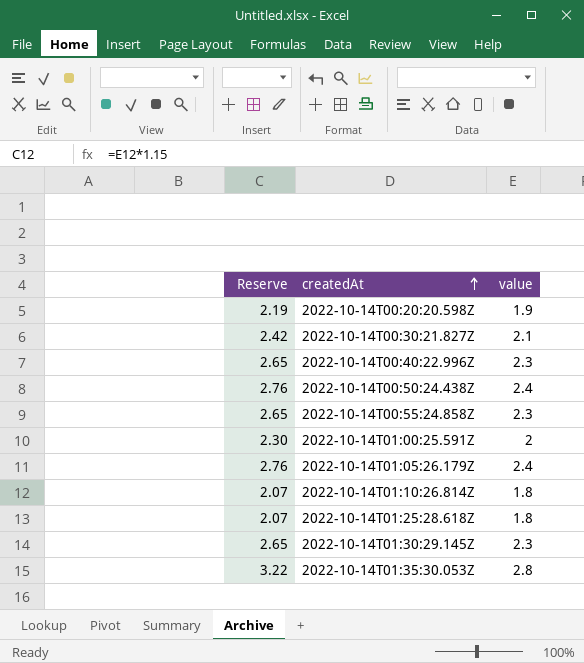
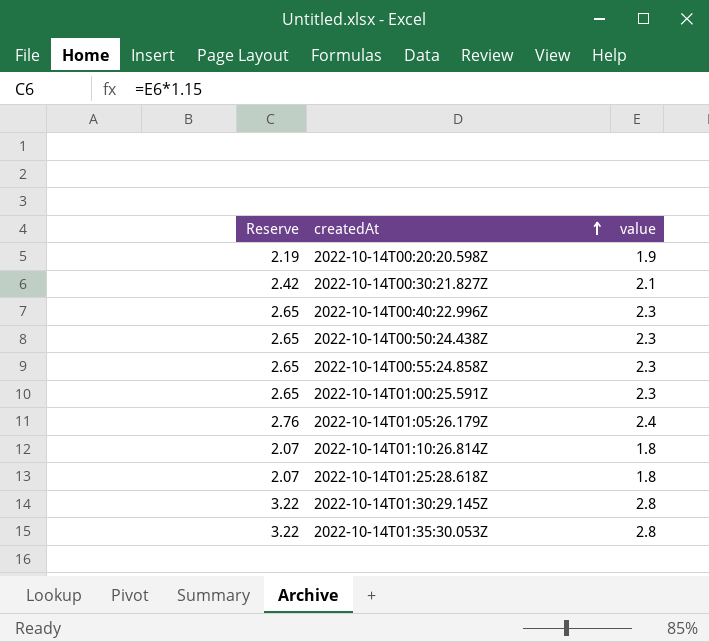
2022-10-14T00:50:24.438Z | Reserve: 2.76 -> 2.65
2022-10-14T00:50:24.438Z | value: 2.4 -> 2.3
2022-10-14T01:00:25.591Z | Reserve: 2.30 -> 2.65
2022-10-14T01:00:25.591Z | value: 2 -> 2.3
2022-10-14T01:30:29.145Z | Reserve: 2.65 -> 3.22
2022-10-14T01:30:29.145Z | value: 2.3 -> 2.8

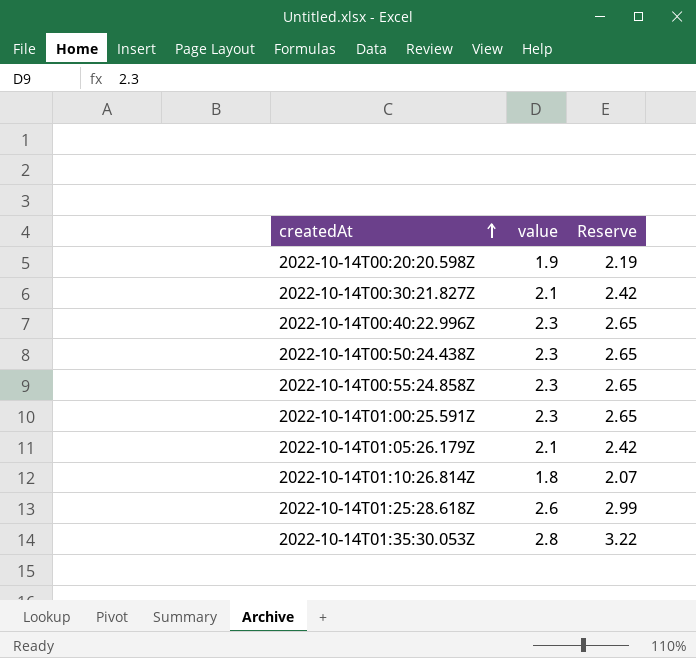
column Reserve | position: 1 -> 3
row 2022-10-14T01:30:29.145Z: 3.22 | 2.8 -> none
2022-10-14T01:05:26.179Z | value: 2.4 -> 2.1
2022-10-14T01:05:26.179Z | Reserve: 2.76 -> 2.42
2022-10-14T01:25:28.618Z | value: 1.8 -> 2.6
2022-10-14T01:25:28.618Z | Reserve: 2.07 -> 2.99

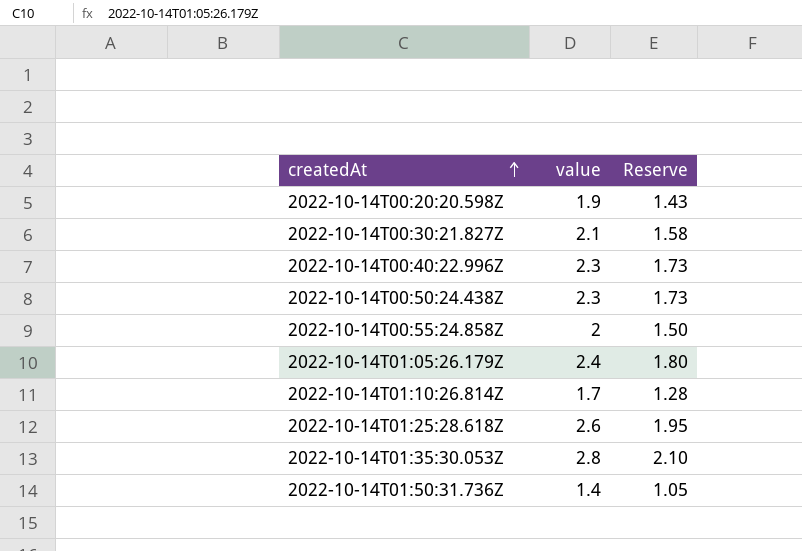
column Reserve | formula: [value] * 1.15 -> [value] * 0.75
row 2022-10-14T01:00:25.591Z: 2.3 | 2.65 -> none
2022-10-14T00:55:24.858Z | value: 2.3 -> 2
2022-10-14T01:05:26.179Z | value: 2.1 -> 2.4
2022-10-14T01:10:26.814Z | value: 1.8 -> 1.7
row 2022-10-14T01:50:31.736Z: none -> 1.4 | 1.05

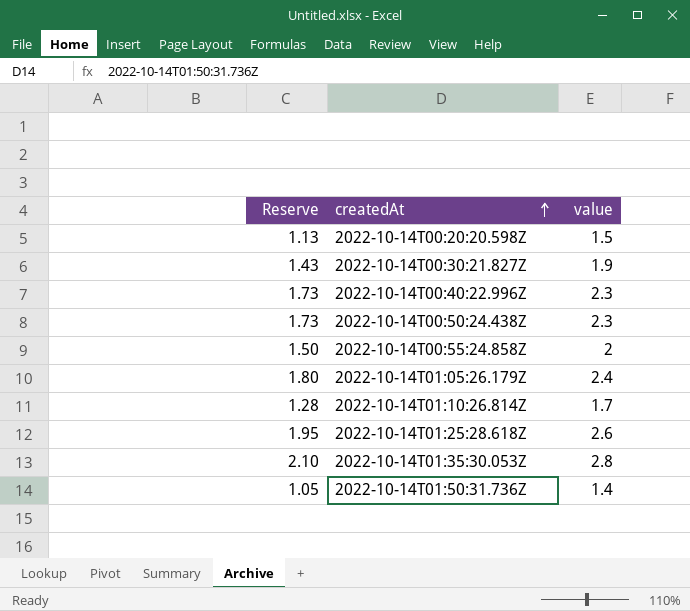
column Reserve | position: 3 -> 1
2022-10-14T00:20:20.598Z | Reserve: 1.43 -> 1.13
2022-10-14T00:20:20.598Z | value: 1.9 -> 1.5
2022-10-14T00:30:21.827Z | Reserve: 1.58 -> 1.43
2022-10-14T00:30:21.827Z | value: 2.1 -> 1.9

